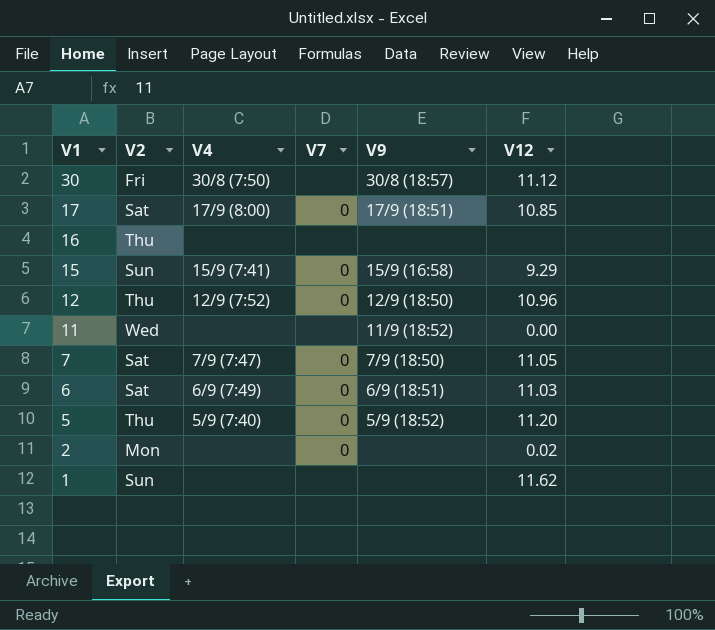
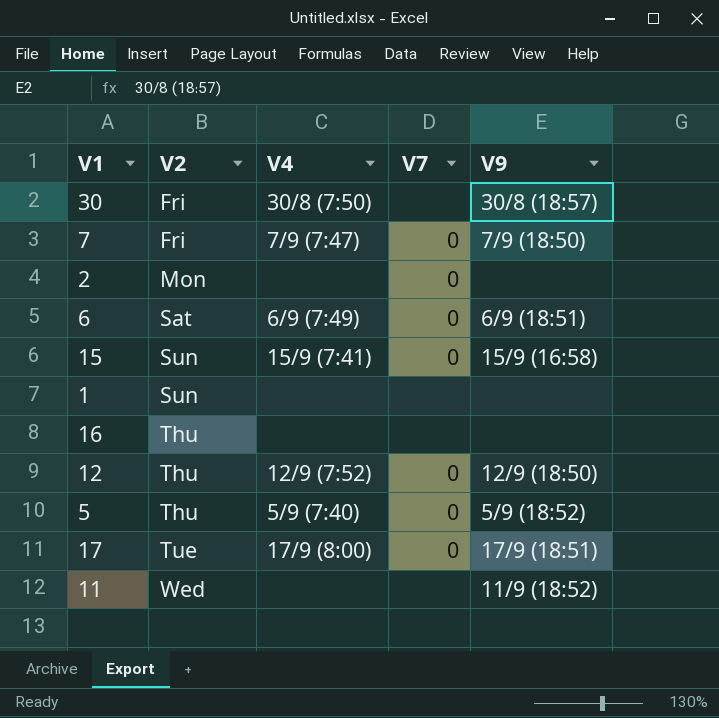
row order: V1 descending -> V2 ascending
column V12 | position: 6 -> none
7 | V2: Sat -> Fri
17 | V2: Sat -> Tue

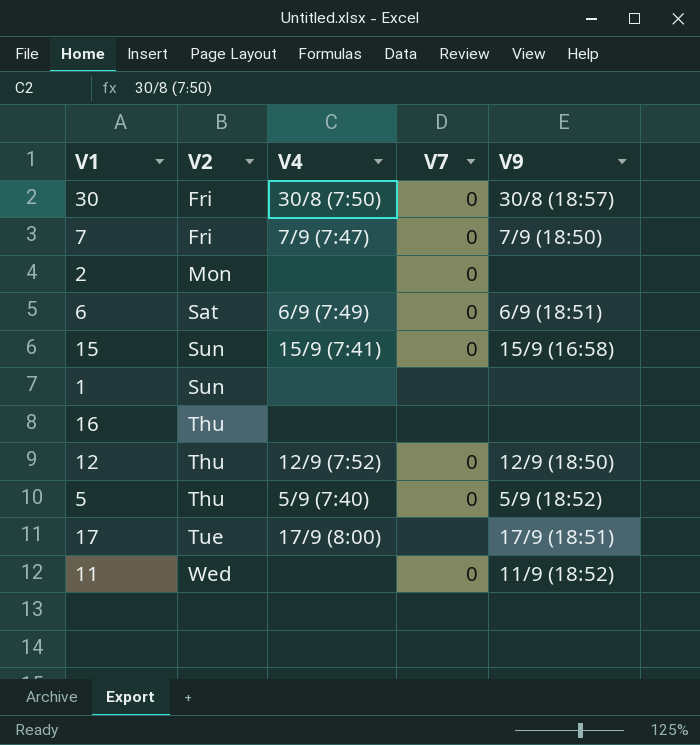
30 | V7: none -> 0
17 | V7: 0 -> none
11 | V7: none -> 0

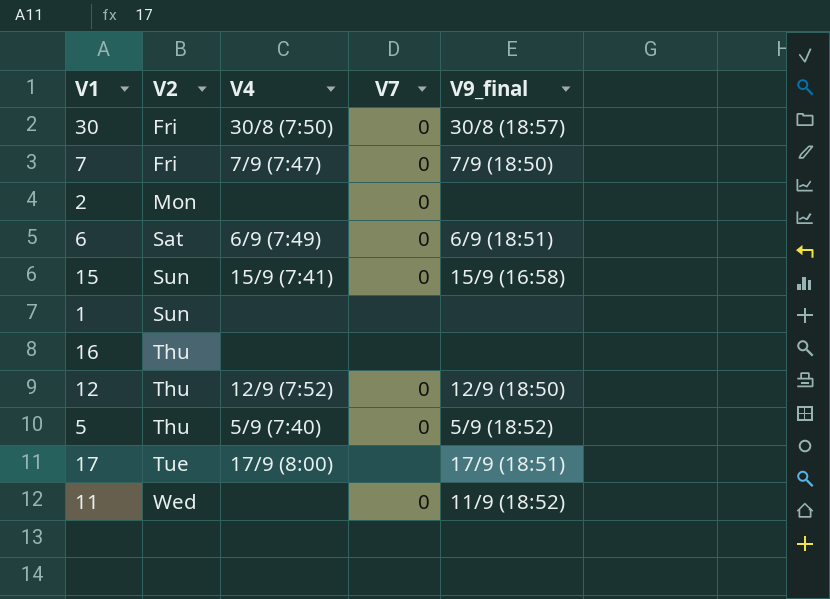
column name: V9 -> V9_final

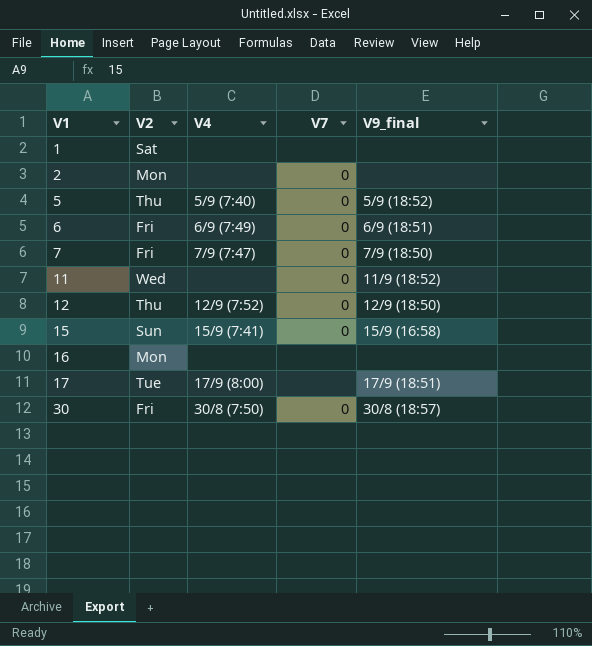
row order: V2 ascending -> V1 ascending
1 | V2: Sun -> Sat
6 | V2: Sat -> Fri
16 | V2: Thu -> Mon

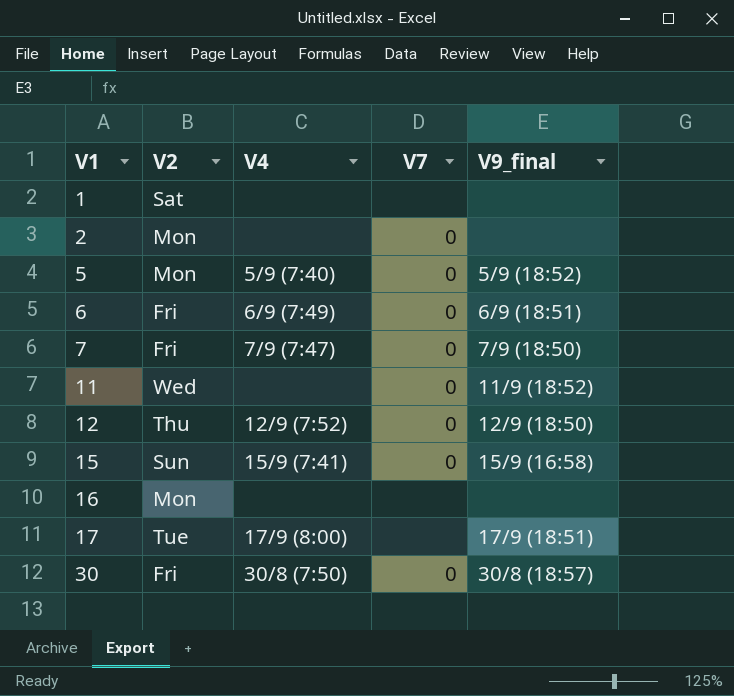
5 | V2: Thu -> Mon

